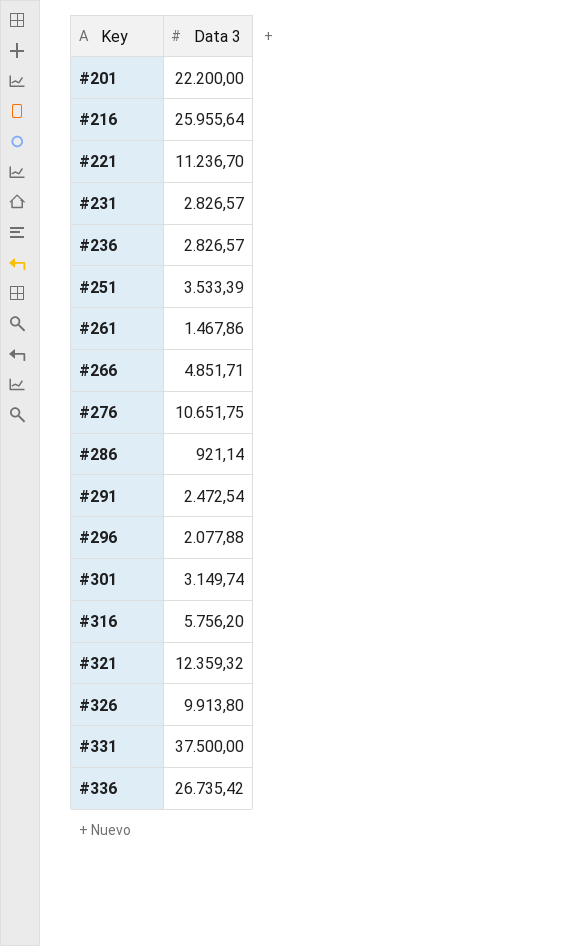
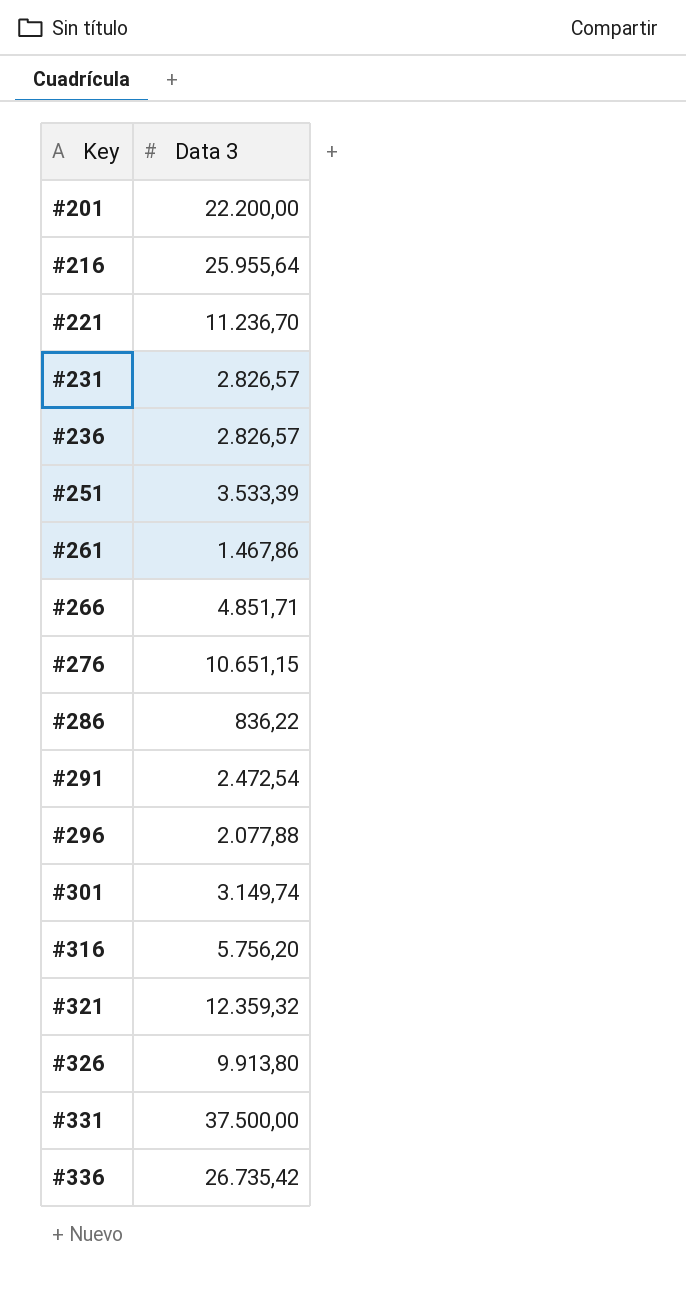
#276 | Data 3: 10.651,75 -> 10.651,15
#286 | Data 3: 921,14 -> 836,22

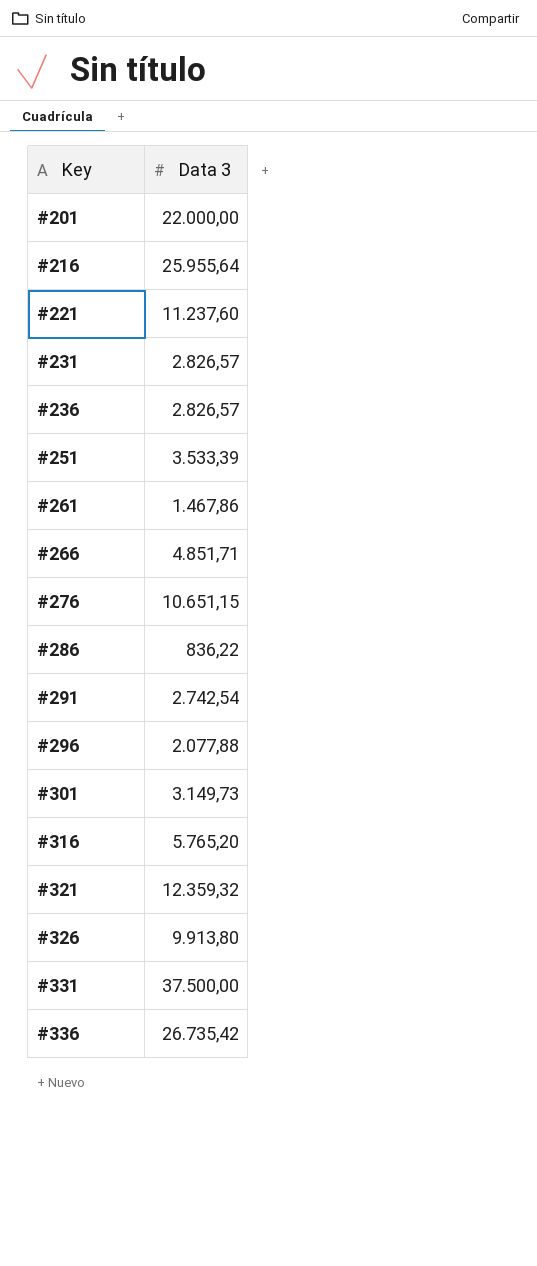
#201 | Data 3: 22.200,00 -> 22.000,00
#221 | Data 3: 11.236,70 -> 11.237,60
#291 | Data 3: 2.472,54 -> 2.742,54
#301 | Data 3: 3.149,74 -> 3.149,73
#316 | Data 3: 5.756,20 -> 5.765,20

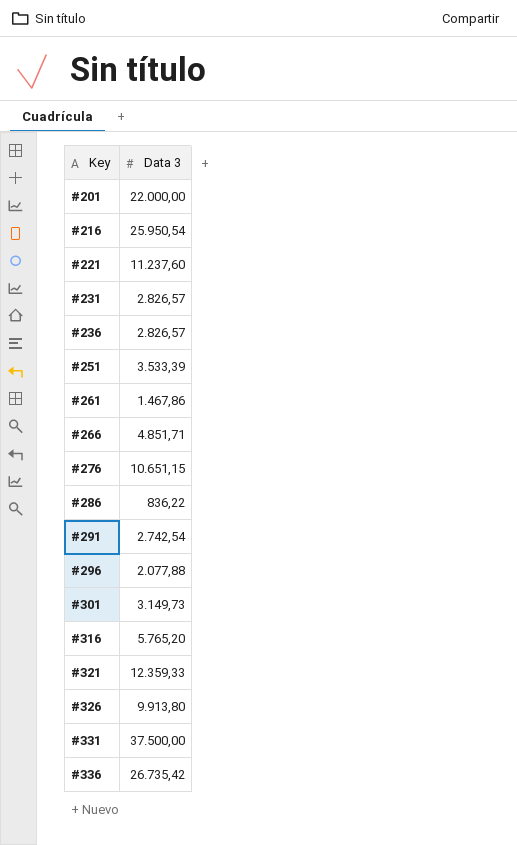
#216 | Data 3: 25.955,64 -> 25.950,54
#321 | Data 3: 12.359,32 -> 12.359,33

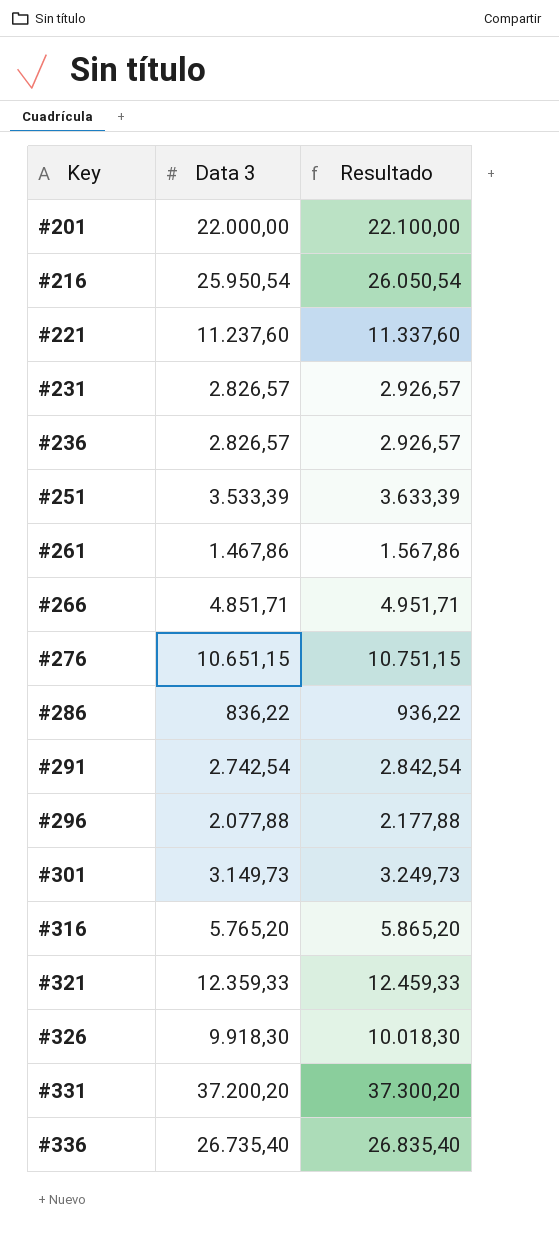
column Resultado | formula: none -> [Data 3] + 100
#326 | Data 3: 9.913,80 -> 9.918,30
#331 | Data 3: 37.500,00 -> 37.200,20
#336 | Data 3: 26.735,42 -> 26.735,40

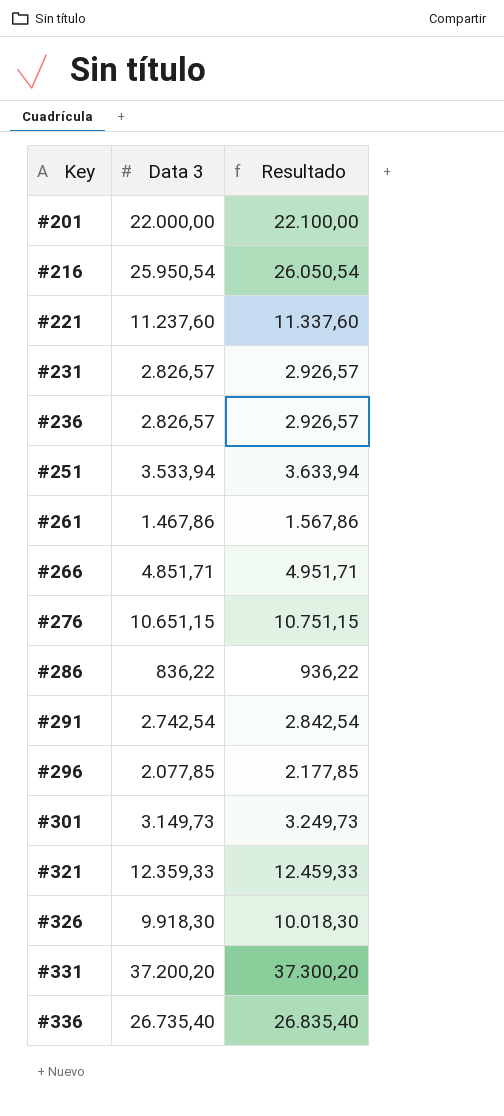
row #316: 5.765,20 | 5.865,20 -> none
#251 | Data 3: 3.533,39 -> 3.533,94
#251 | Resultado: 3.633,39 -> 3.633,94
#296 | Data 3: 2.077,88 -> 2.077,85
#296 | Resultado: 2.177,88 -> 2.177,85

